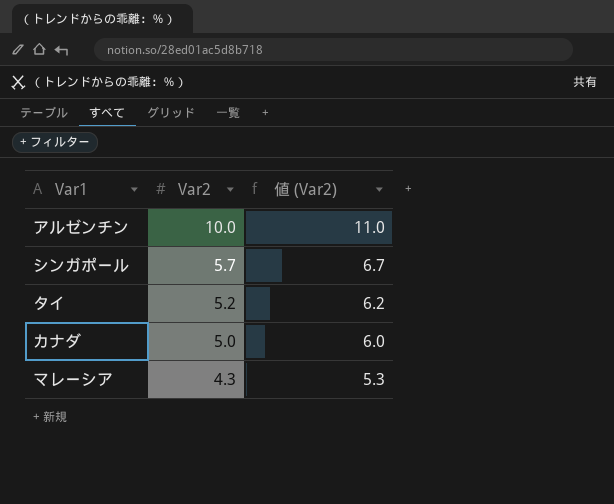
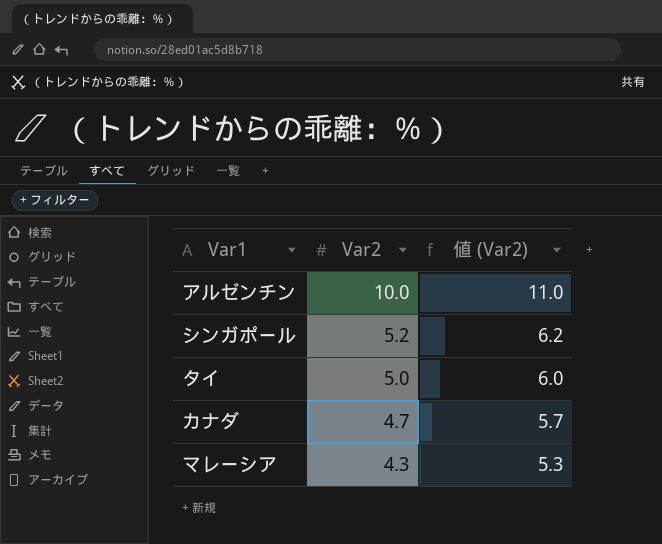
シンガポール | Var2: 5.7 -> 5.2
シンガポール | 値 (Var2): 6.7 -> 6.2
タイ | Var2: 5.2 -> 5.0
タイ | 値 (Var2): 6.2 -> 6.0
カナダ | Var2: 5.0 -> 4.7
カナダ | 値 (Var2): 6.0 -> 5.7

